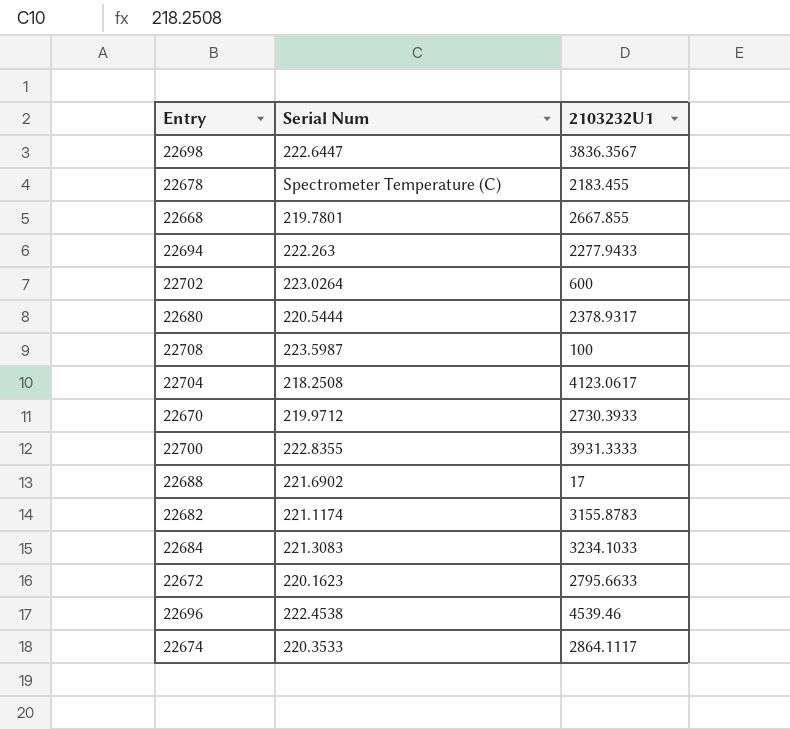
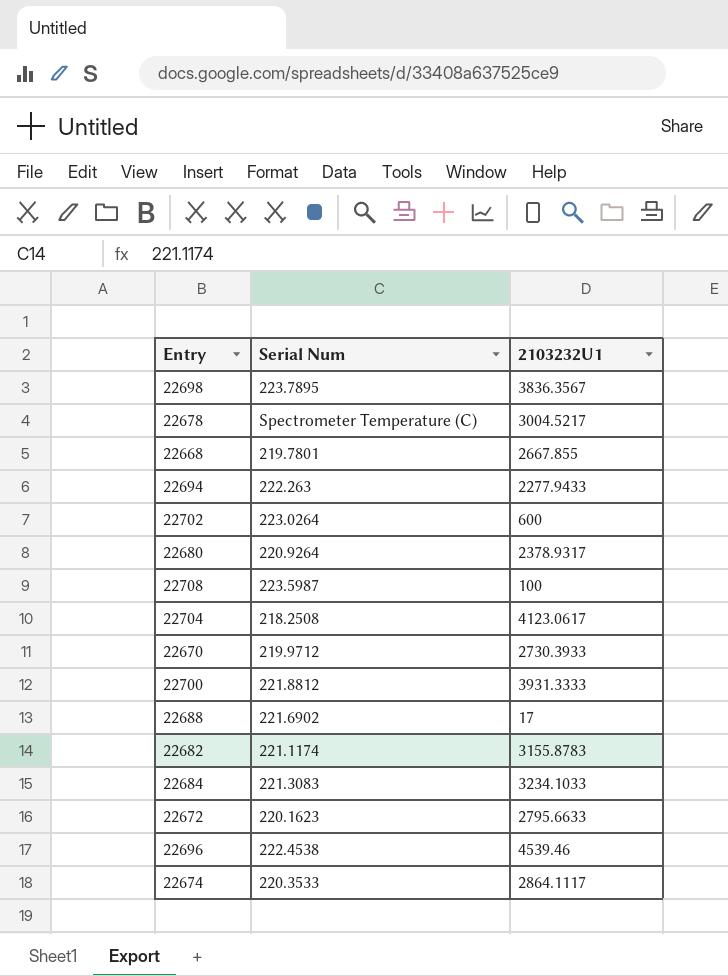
22698 | Serial Num: 222.6447 -> 223.7895
22678 | 2103232U1: 2183.455 -> 3004.5217
22680 | Serial Num: 220.5444 -> 220.9264
22700 | Serial Num: 222.8355 -> 221.8812

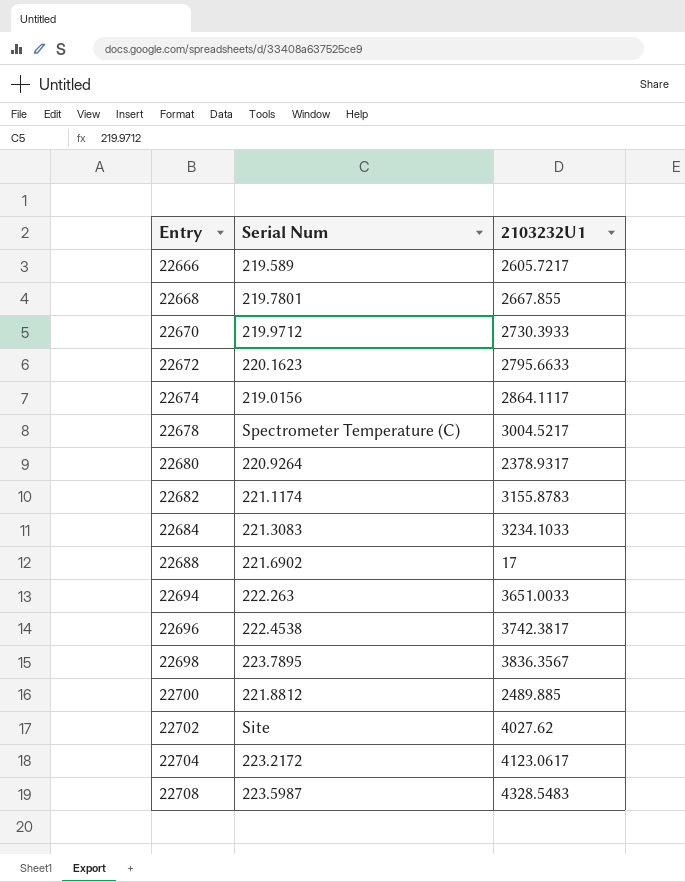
row order: none -> Entry ascending
row 22666: none -> 219.589 | 2605.7217
22674 | Serial Num: 220.3533 -> 219.0156
22694 | 2103232U1: 2277.9433 -> 3651.0033
22696 | 2103232U1: 4539.46 -> 3742.3817
22700 | 2103232U1: 3931.3333 -> 2489.885
22702 | Serial Num: 223.0264 -> Site
22702 | 2103232U1: 600 -> 4027.62
22704 | Serial Num: 218.2508 -> 223.2172
22708 | 2103232U1: 100 -> 4328.5483

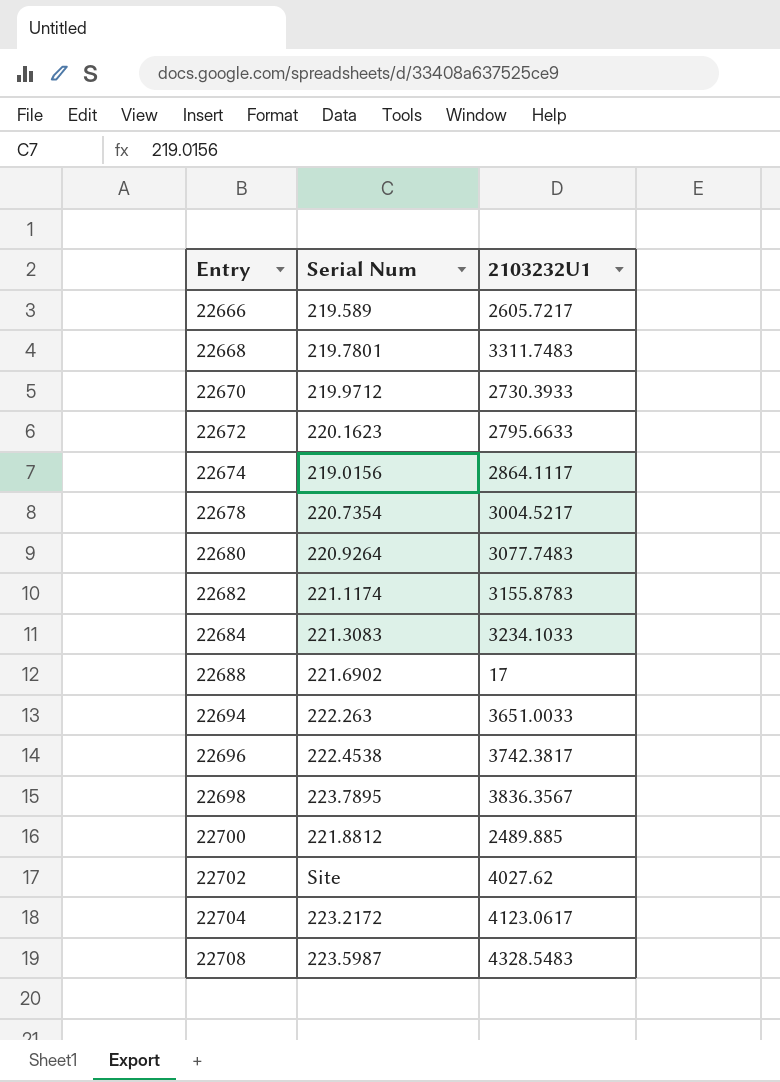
22668 | 2103232U1: 2667.855 -> 3311.7483
22678 | Serial Num: Spectrometer Temperature (C) -> 220.7354
22680 | 2103232U1: 2378.9317 -> 3077.7483

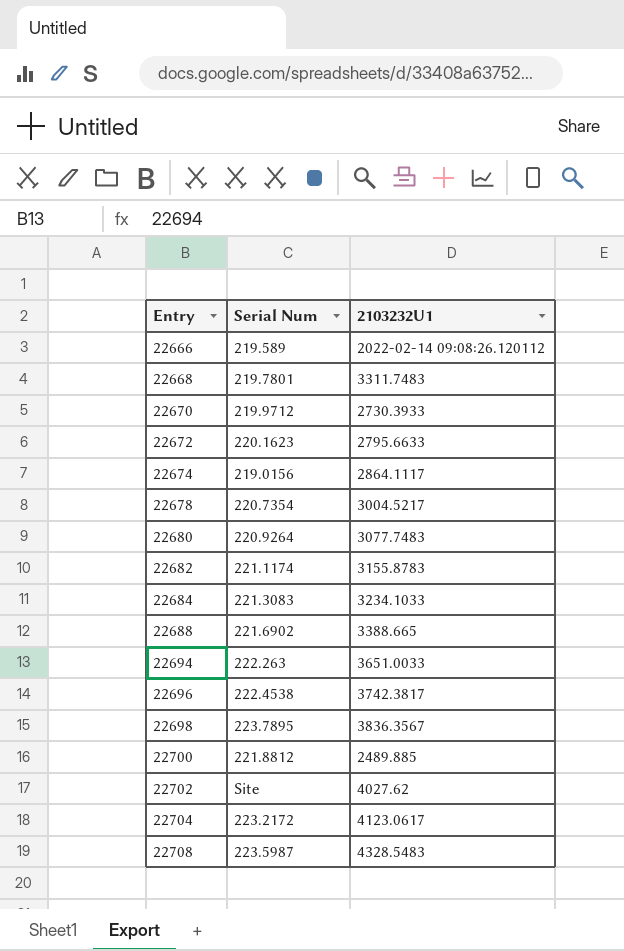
22666 | 2103232U1: 2605.7217 -> 2022-02-14 09:08:26.120112
22688 | 2103232U1: 17 -> 3388.665

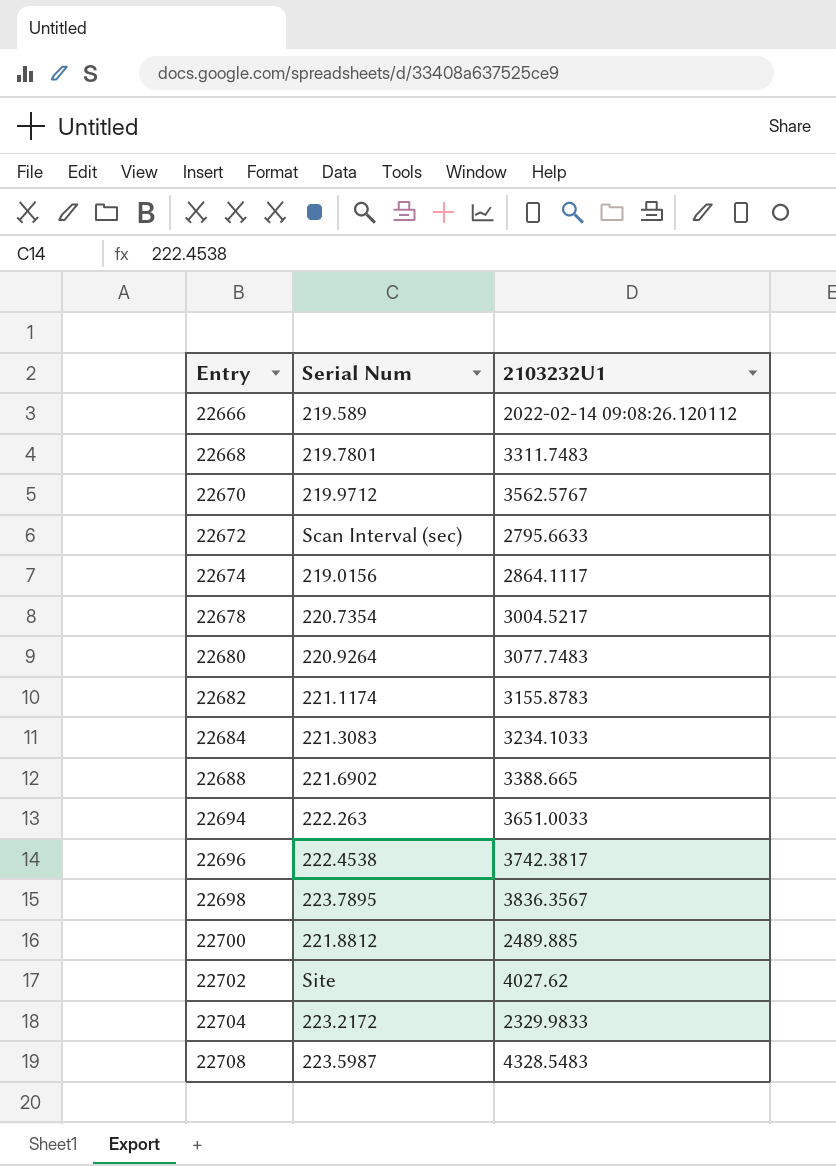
22670 | 2103232U1: 2730.3933 -> 3562.5767
22672 | Serial Num: 220.1623 -> Scan Interval (sec)
22704 | 2103232U1: 4123.0617 -> 2329.9833

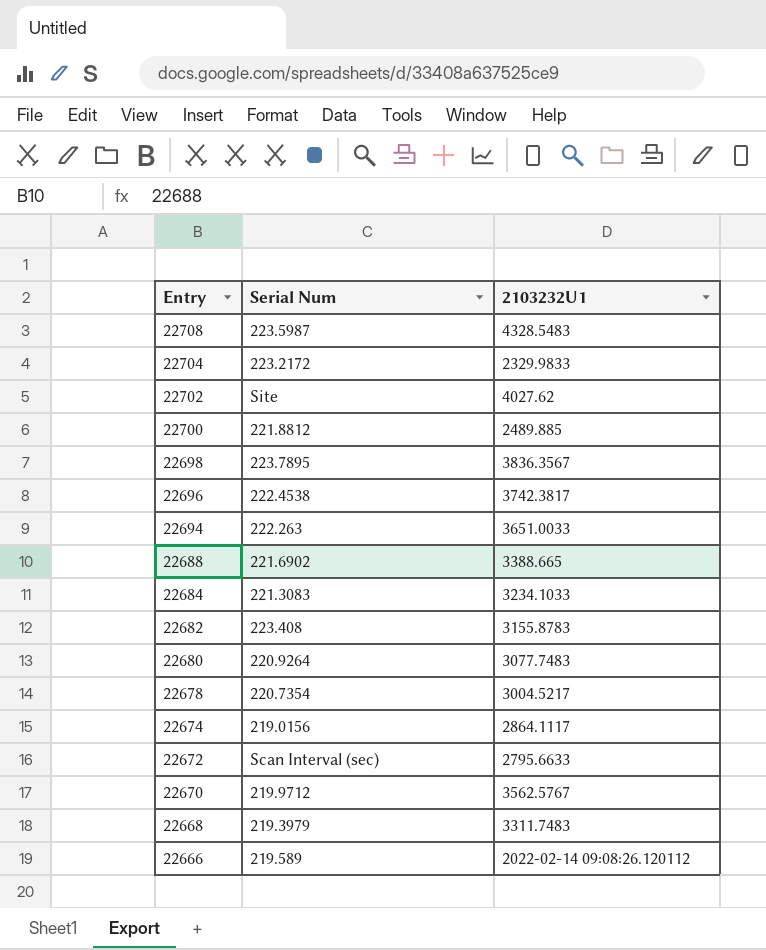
row order: Entry ascending -> Entry descending
22682 | Serial Num: 221.1174 -> 223.408
22668 | Serial Num: 219.7801 -> 219.3979

